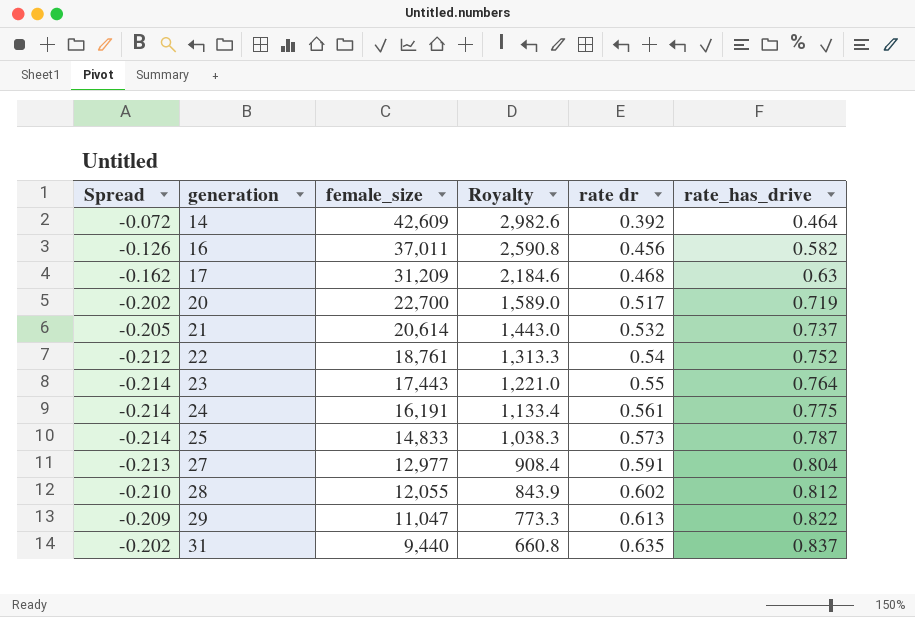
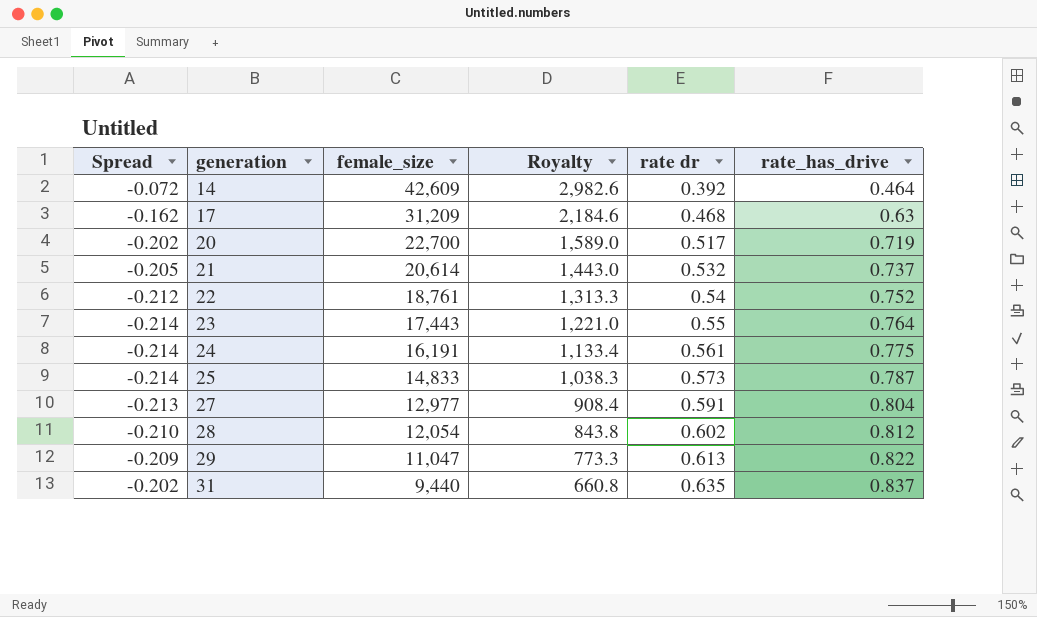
row 16: -0.126 | 37,011 | 2,590.8 | 0.456 | 0.582 -> none
28 | female_size: 12,055 -> 12,054
28 | Royalty: 843.9 -> 843.8

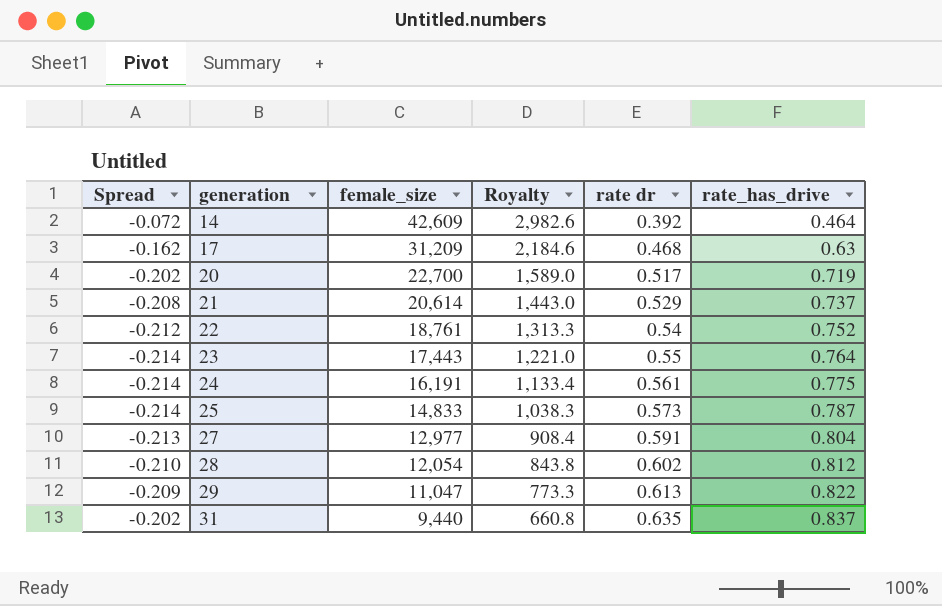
21 | Spread: -0.205 -> -0.208
21 | rate dr: 0.532 -> 0.529

